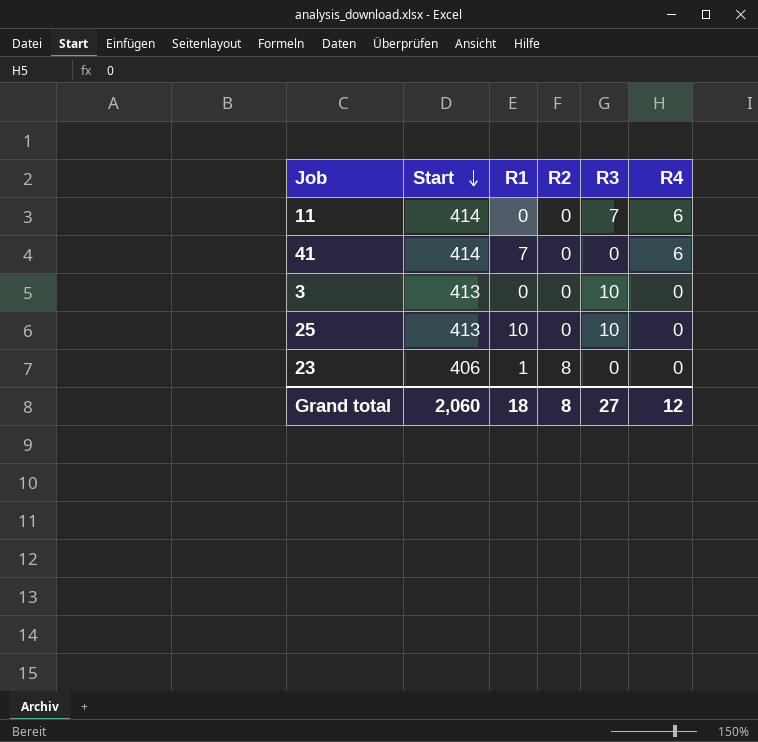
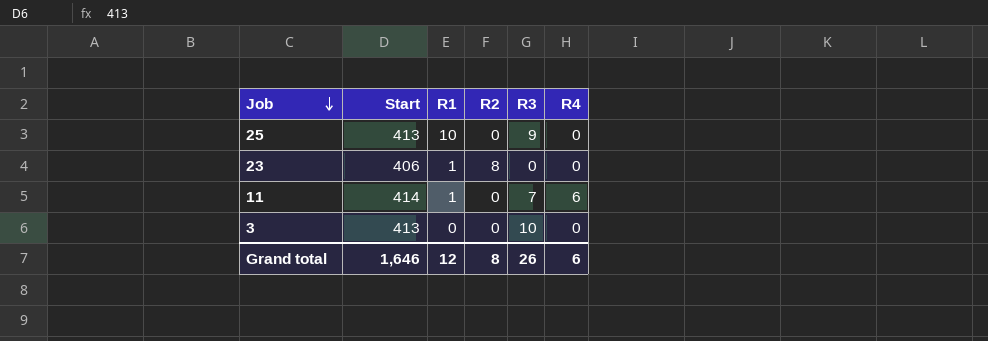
row order: Start descending -> Job descending
row 41: 414 | 7 | 0 | 0 | 6 -> none
25 | R3: 10 -> 9
11 | R1: 0 -> 1
Grand total | Start: 2,060 -> 1,646
Grand total | R1: 18 -> 12
Grand total | R3: 27 -> 26
Grand total | R4: 12 -> 6

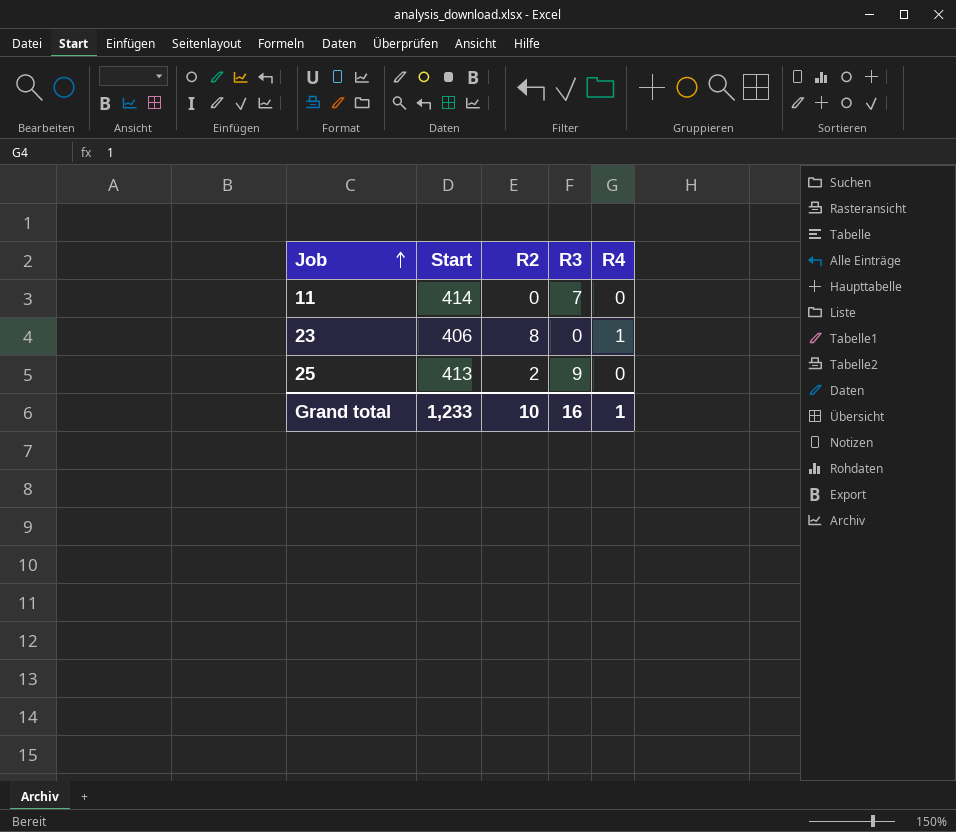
row order: Job descending -> Job ascending
column R1 | position: 3 -> none
row 3: 413 | 0 | 0 | 10 | 0 -> none
11 | R4: 6 -> 0
23 | R4: 0 -> 1
25 | R2: 0 -> 2
Grand total | Start: 1,646 -> 1,233
Grand total | R2: 8 -> 10
Grand total | R3: 26 -> 16
Grand total | R4: 6 -> 1

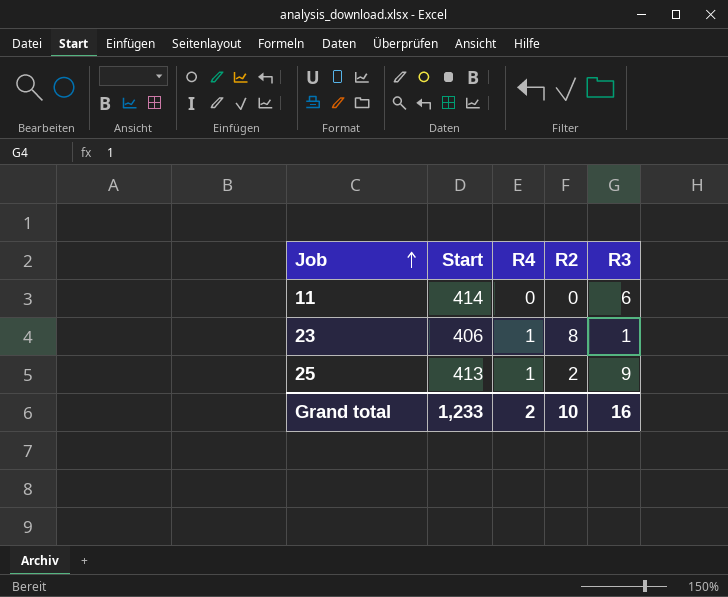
column R4 | position: 5 -> 3
11 | R3: 7 -> 6
23 | R3: 0 -> 1
25 | R4: 0 -> 1
Grand total | R4: 1 -> 2

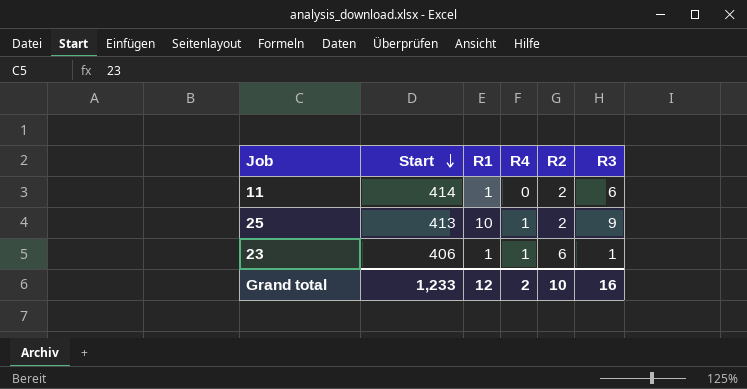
row order: Job ascending -> Start descending
column R1 | position: none -> 3
11 | R2: 0 -> 2
23 | R2: 8 -> 6

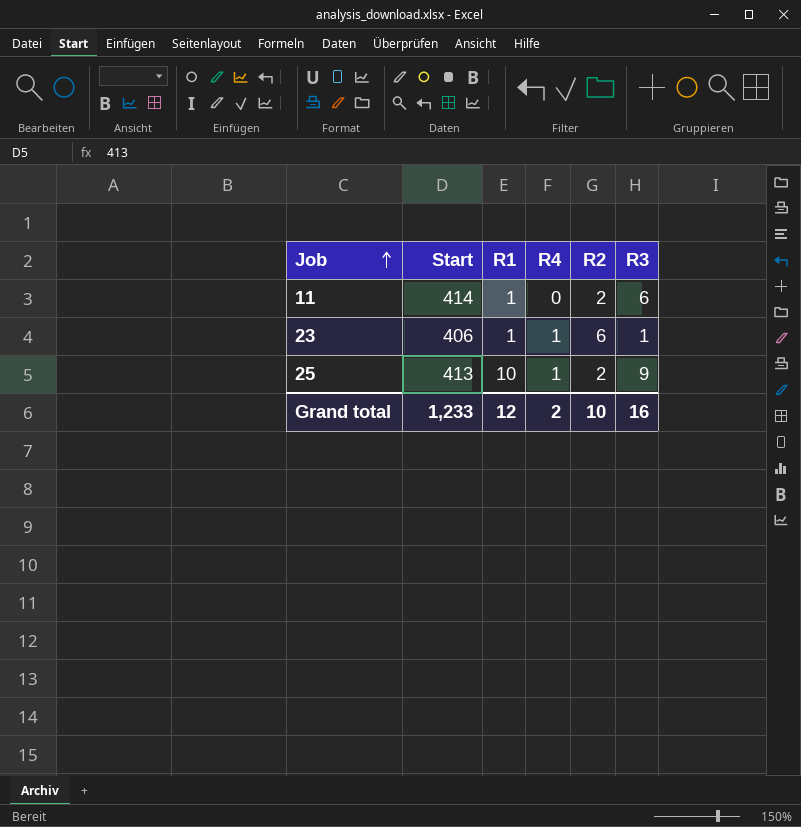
row order: Start descending -> Job ascending

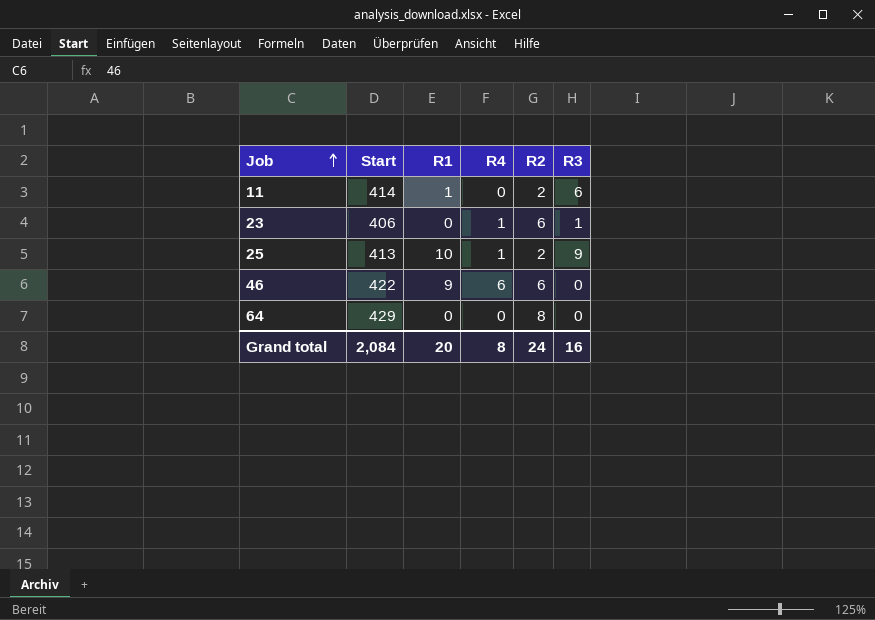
23 | R1: 1 -> 0
row 46: none -> 422 | 9 | 6 | 6 | 0
row 64: none -> 429 | 0 | 0 | 8 | 0
Grand total | Start: 1,233 -> 2,084
Grand total | R1: 12 -> 20
Grand total | R4: 2 -> 8
Grand total | R2: 10 -> 24

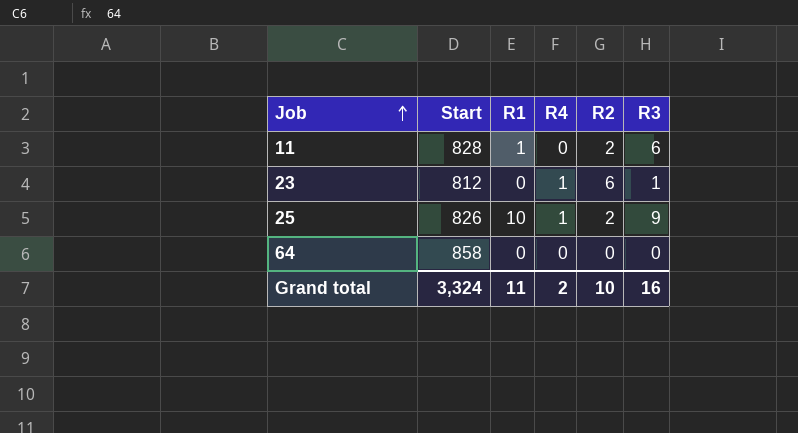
row 46: 422 | 9 | 6 | 6 | 0 -> none
11 | Start: 414 -> 828
23 | Start: 406 -> 812
25 | Start: 413 -> 826
64 | Start: 429 -> 858
64 | R2: 8 -> 0
Grand total | Start: 2,084 -> 3,324
Grand total | R1: 20 -> 11
Grand total | R4: 8 -> 2
Grand total | R2: 24 -> 10

